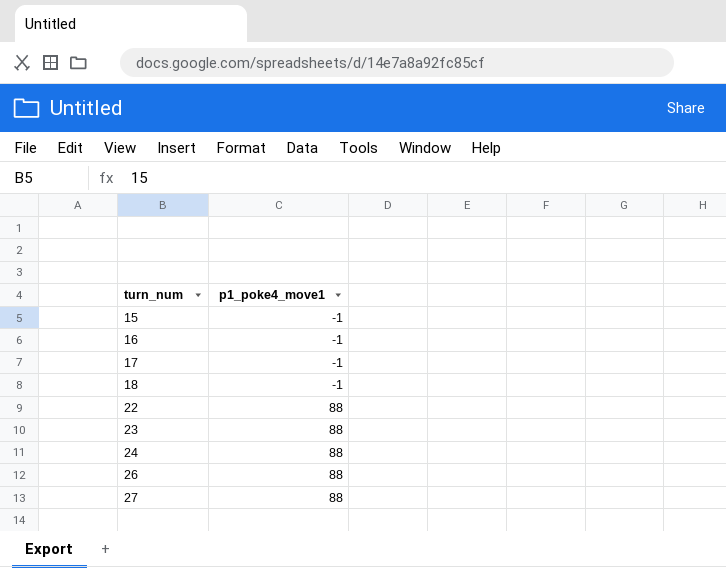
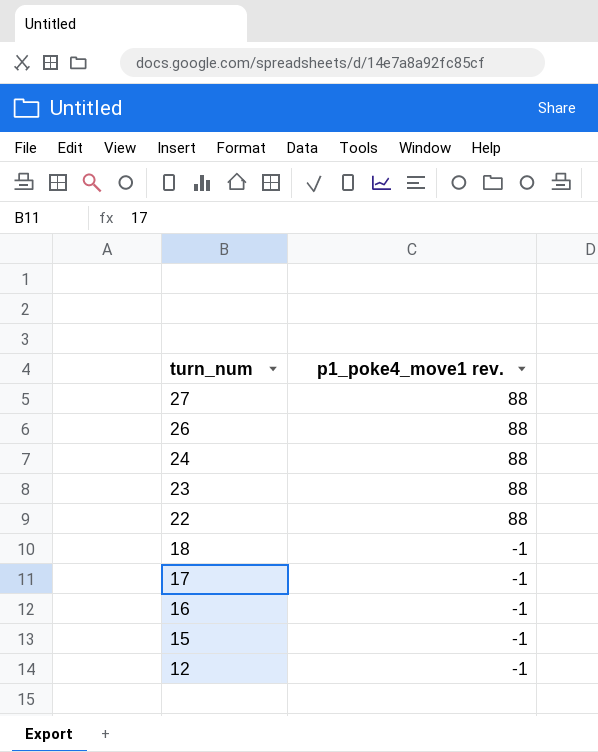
row order: turn_num ascending -> turn_num descending
column name: p1_poke4_move1 -> p1_poke4_move1 rev.
row 12: none -> -1

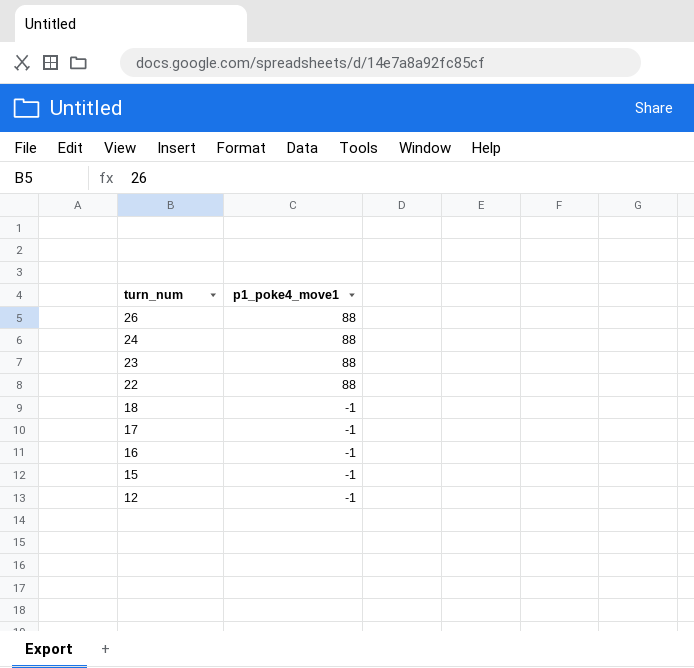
column name: p1_poke4_move1 rev. -> p1_poke4_move1
row 27: 88 -> none

